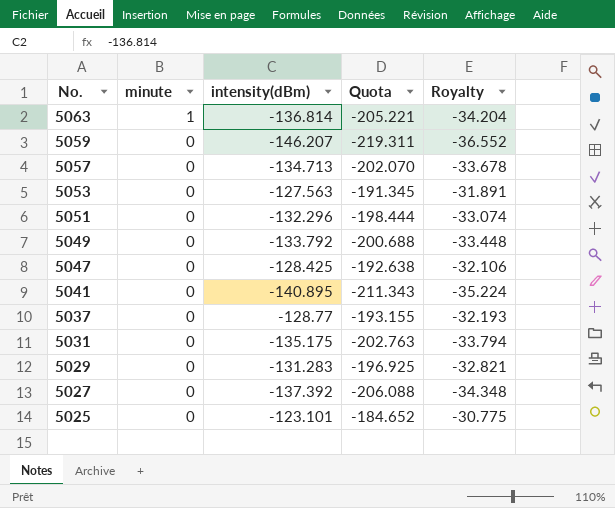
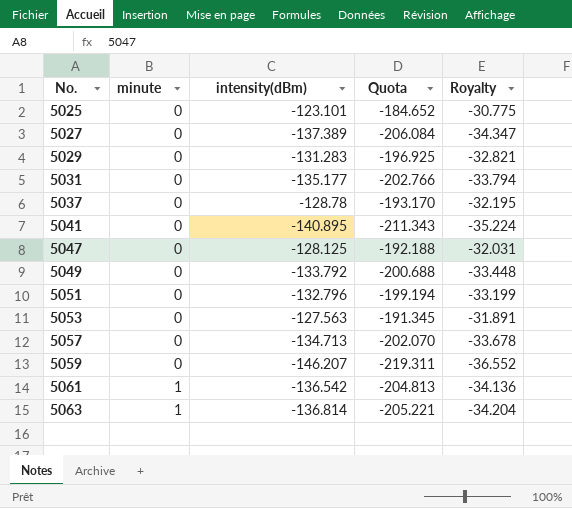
row order: No. descending -> No. ascending
5027 | intensity(dBm): -137.392 -> -137.389
5027 | Quota: -206.088 -> -206.084
5027 | Royalty: -34.348 -> -34.347
5031 | intensity(dBm): -135.175 -> -135.177
5031 | Quota: -202.763 -> -202.766
5037 | intensity(dBm): -128.77 -> -128.78
5037 | Quota: -193.155 -> -193.170
5037 | Royalty: -32.193 -> -32.195
5047 | intensity(dBm): -128.425 -> -128.125
5047 | Quota: -192.638 -> -192.188
5047 | Royalty: -32.106 -> -32.031
5051 | intensity(dBm): -132.296 -> -132.796
5051 | Quota: -198.444 -> -199.194
5051 | Royalty: -33.074 -> -33.199
row 5061: none -> 1 | -136.542 | -204.813 | -34.136

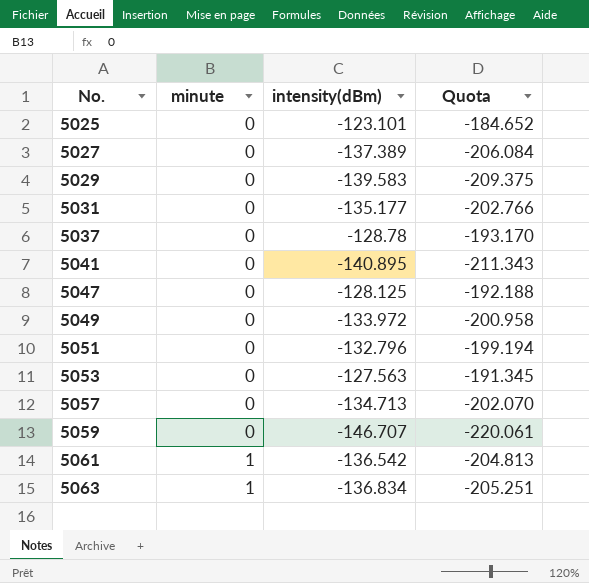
column Royalty | formula: [intensity(dBm)] * 0.25 -> none
5029 | intensity(dBm): -131.283 -> -139.583
5029 | Quota: -196.925 -> -209.375
5049 | intensity(dBm): -133.792 -> -133.972
5049 | Quota: -200.688 -> -200.958
5059 | intensity(dBm): -146.207 -> -146.707
5059 | Quota: -219.311 -> -220.061
5063 | intensity(dBm): -136.814 -> -136.834
5063 | Quota: -205.221 -> -205.251

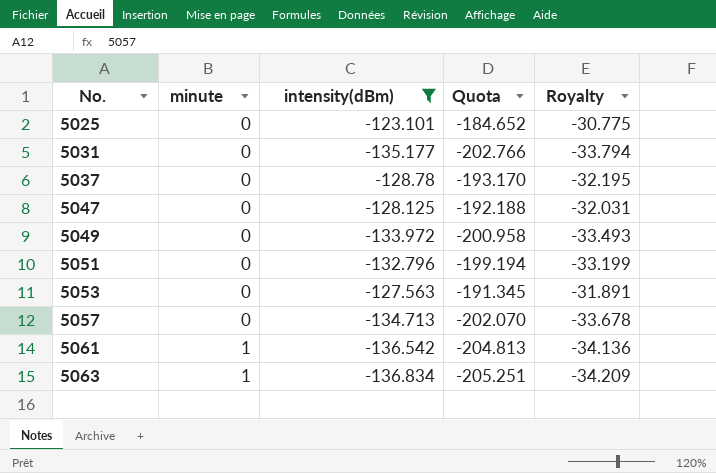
filter: none -> intensity(dBm) >= -136.834
column Royalty | formula: none -> [intensity(dBm)] * 0.25

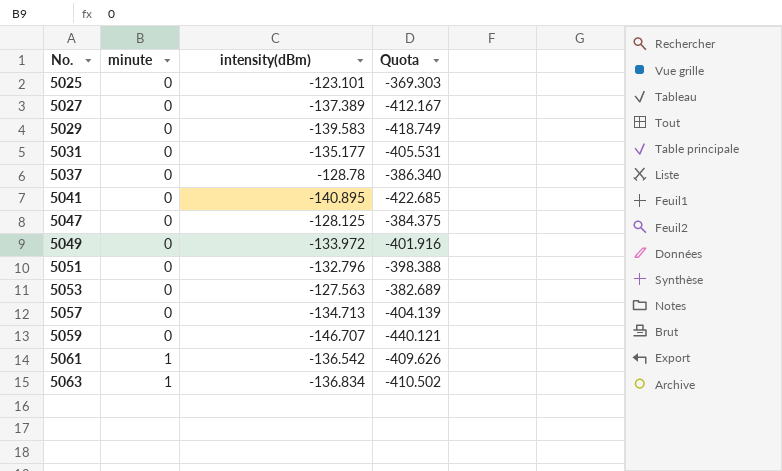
filter: intensity(dBm) >= -136.834 -> none
column Royalty | formula: [intensity(dBm)] * 0.25 -> none
column Quota | formula: [intensity(dBm)] * 1.5 -> [intensity(dBm)] * 3

